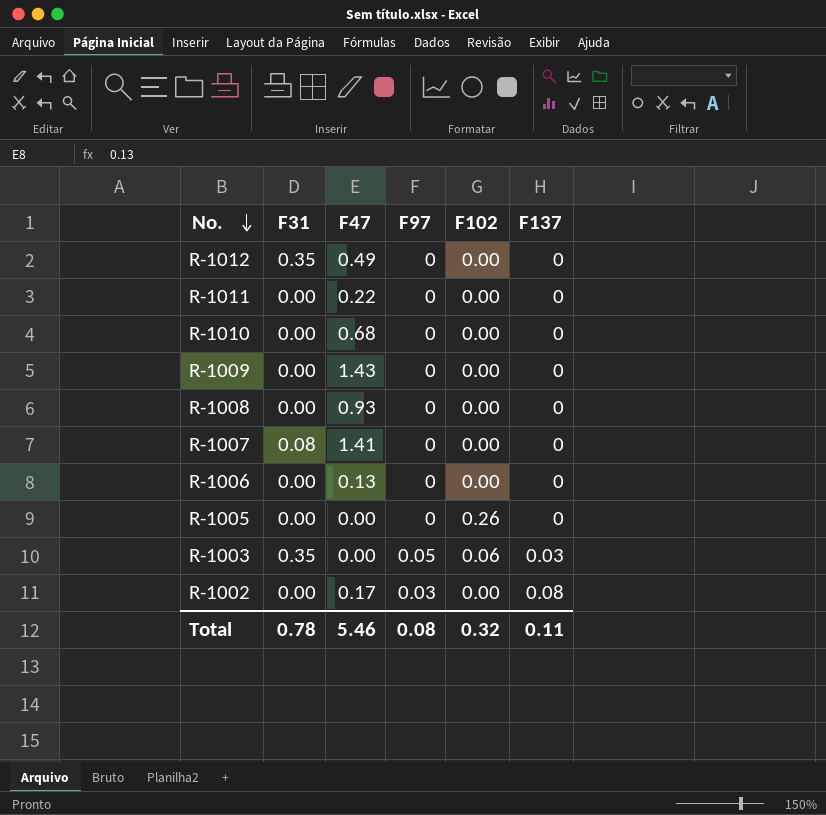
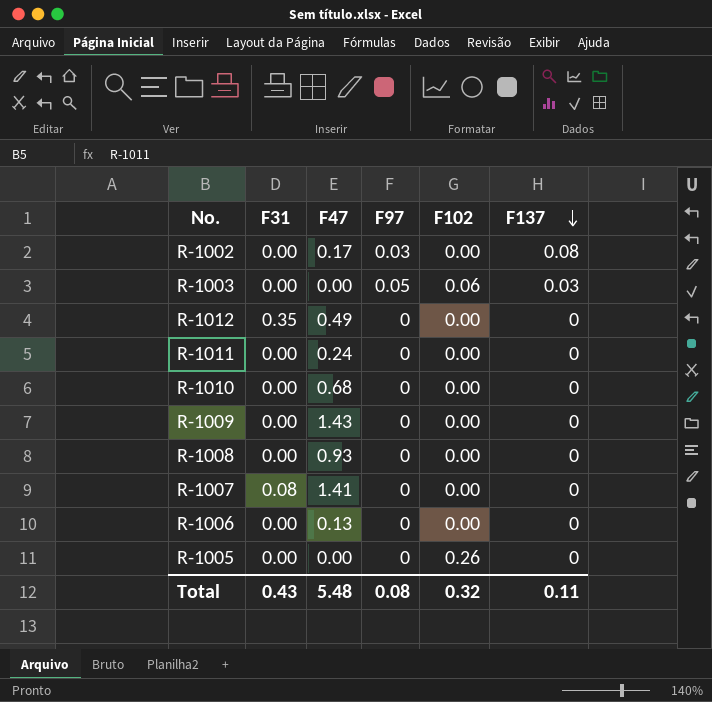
row order: No. descending -> F137 descending
R-1003 | F31: 0.35 -> 0.00
R-1011 | F47: 0.22 -> 0.24
Total | F31: 0.78 -> 0.43
Total | F47: 5.46 -> 5.48

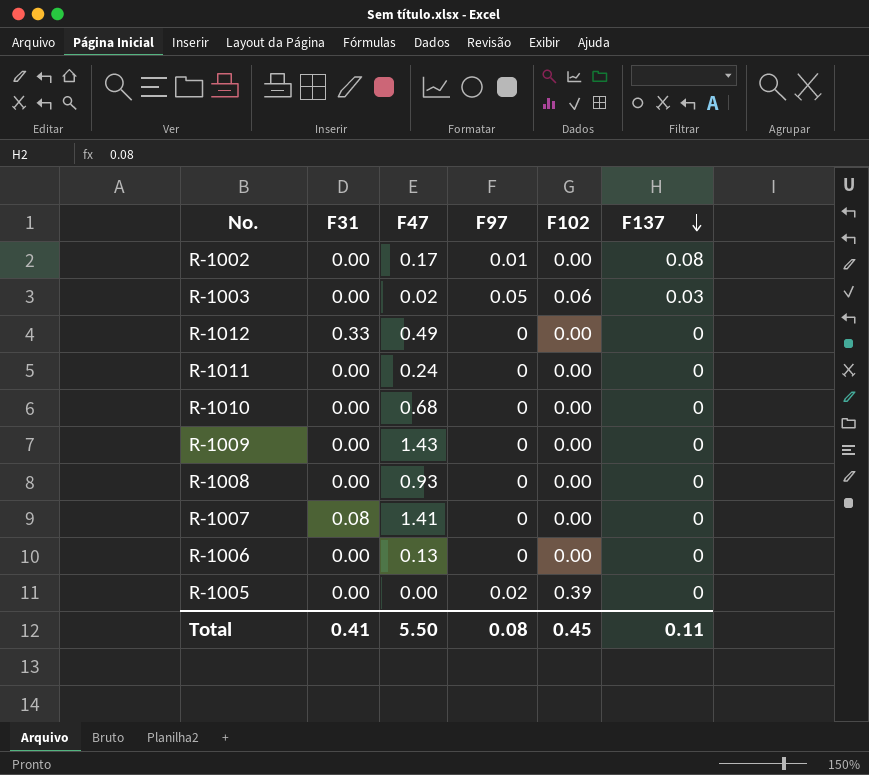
R-1002 | F97: 0.03 -> 0.01
R-1003 | F47: 0.00 -> 0.02
R-1012 | F31: 0.35 -> 0.33
R-1005 | F97: 0 -> 0.02
R-1005 | F102: 0.26 -> 0.39
Total | F31: 0.43 -> 0.41
Total | F47: 5.48 -> 5.50
Total | F102: 0.32 -> 0.45

